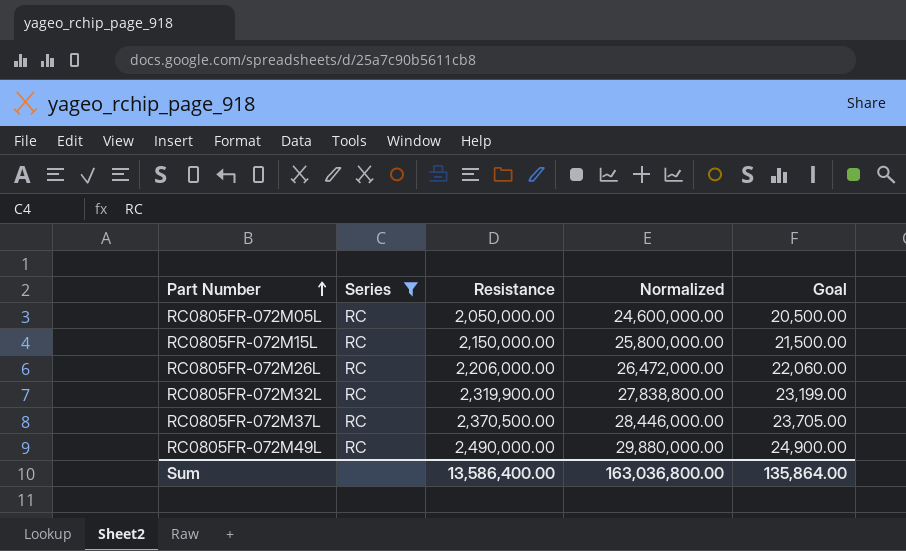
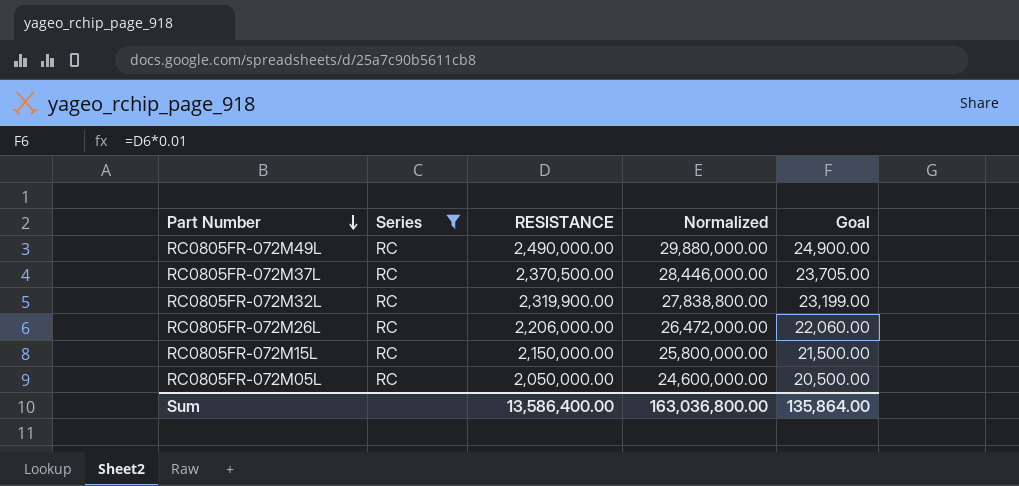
row order: Part Number ascending -> Part Number descending
column name: Resistance -> RESISTANCE

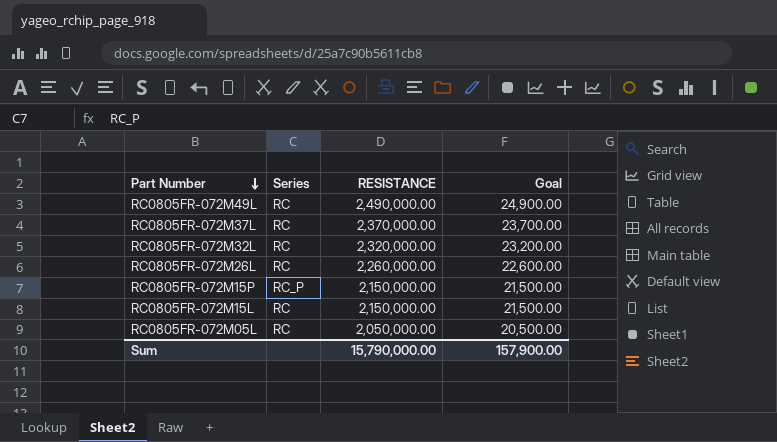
filter: Series = RC -> none
column Normalized | formula: [RESISTANCE] * 12 -> none
RC0805FR-072M37L | RESISTANCE: 2,370,500.00 -> 2,370,000.00
RC0805FR-072M37L | Goal: 23,705.00 -> 23,700.00
RC0805FR-072M32L | RESISTANCE: 2,319,900.00 -> 2,320,000.00
RC0805FR-072M32L | Goal: 23,199.00 -> 23,200.00
RC0805FR-072M26L | RESISTANCE: 2,206,000.00 -> 2,260,000.00
RC0805FR-072M26L | Goal: 22,060.00 -> 22,600.00
Sum | RESISTANCE: 13,586,400.00 -> 15,790,000.00
Sum | Goal: 135,864.00 -> 157,900.00

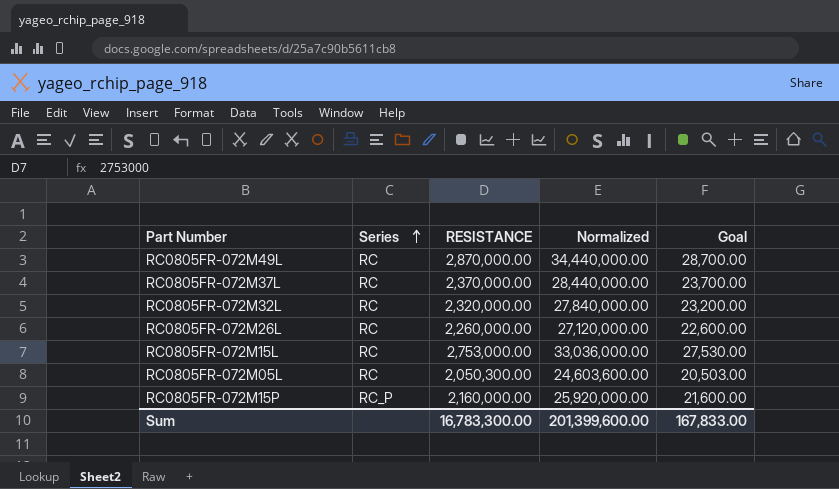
row order: Part Number descending -> Series ascending
column Normalized | formula: none -> [RESISTANCE] * 12
RC0805FR-072M49L | RESISTANCE: 2,490,000.00 -> 2,870,000.00
RC0805FR-072M49L | Goal: 24,900.00 -> 28,700.00
RC0805FR-072M15L | RESISTANCE: 2,150,000.00 -> 2,753,000.00
RC0805FR-072M15L | Goal: 21,500.00 -> 27,530.00
RC0805FR-072M05L | RESISTANCE: 2,050,000.00 -> 2,050,300.00
RC0805FR-072M05L | Goal: 20,500.00 -> 20,503.00
RC0805FR-072M15P | RESISTANCE: 2,150,000.00 -> 2,160,000.00
RC0805FR-072M15P | Goal: 21,500.00 -> 21,600.00
Sum | RESISTANCE: 15,790,000.00 -> 16,783,300.00
Sum | Goal: 157,900.00 -> 167,833.00

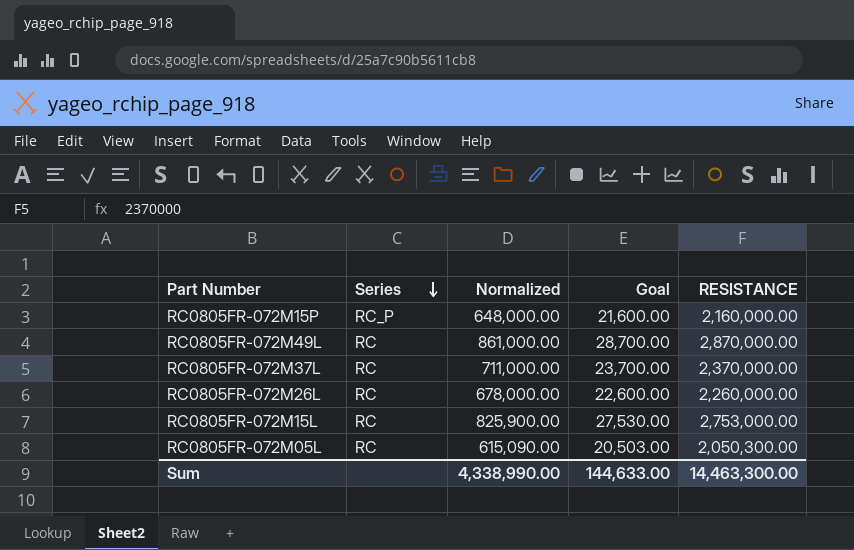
row order: Series ascending -> Series descending
column Normalized | formula: [RESISTANCE] * 12 -> [RESISTANCE] * 0.3
column RESISTANCE | position: 3 -> 5
row RC0805FR-072M32L: RC | 2,320,000.00 | 27,840,000.00 | 23,200.00 -> none
Sum | Normalized: 201,399,600.00 -> 4,338,990.00
Sum | Goal: 167,833.00 -> 144,633.00
Sum | RESISTANCE: 16,783,300.00 -> 14,463,300.00

